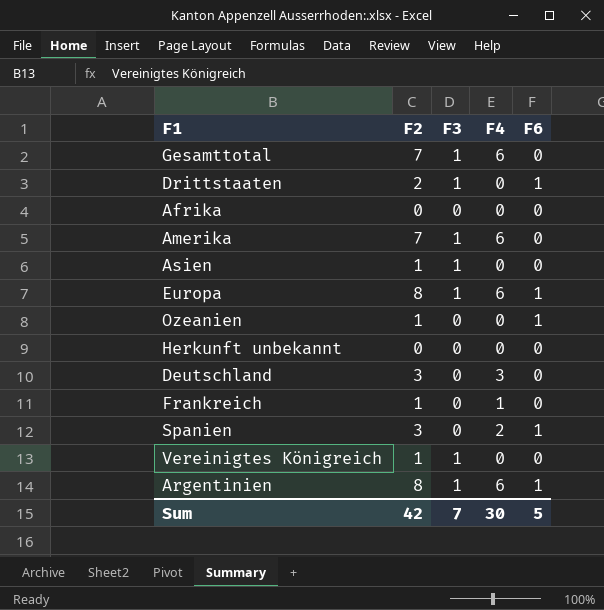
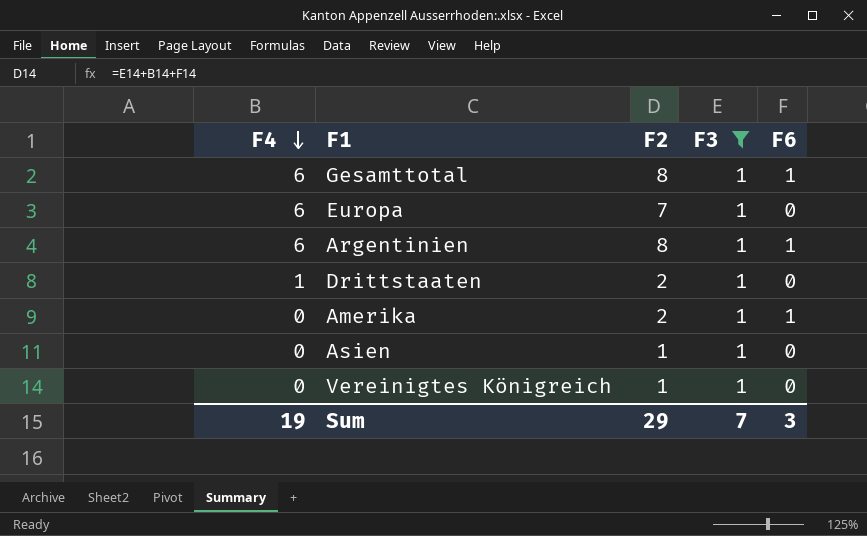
filter: none -> F3 = 1
row order: none -> F4 descending
column F4 | position: 4 -> 1
Gesamttotal | F2: 7 -> 8
Gesamttotal | F6: 0 -> 1
Europa | F2: 8 -> 7
Europa | F6: 1 -> 0
Drittstaaten | F4: 0 -> 1
Drittstaaten | F6: 1 -> 0
Amerika | F4: 6 -> 0
Amerika | F2: 7 -> 2
Amerika | F6: 0 -> 1
Sum | F4: 30 -> 19
Sum | F2: 42 -> 29
Sum | F6: 5 -> 3

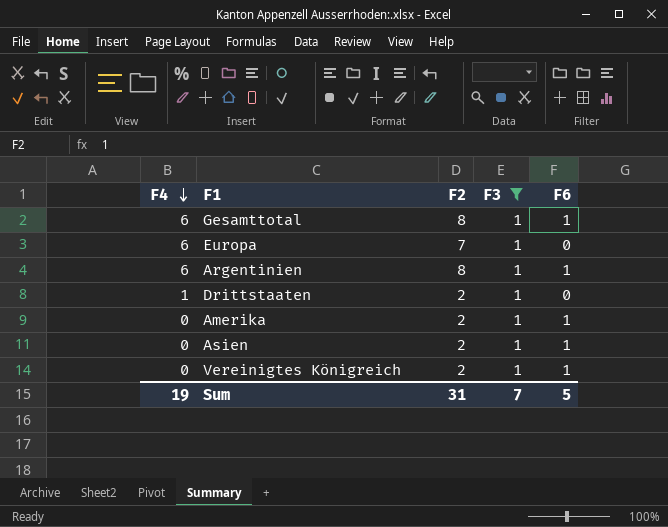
Asien | F2: 1 -> 2
Asien | F6: 0 -> 1
Vereinigtes Königreich | F2: 1 -> 2
Vereinigtes Königreich | F6: 0 -> 1
Sum | F2: 29 -> 31
Sum | F6: 3 -> 5

